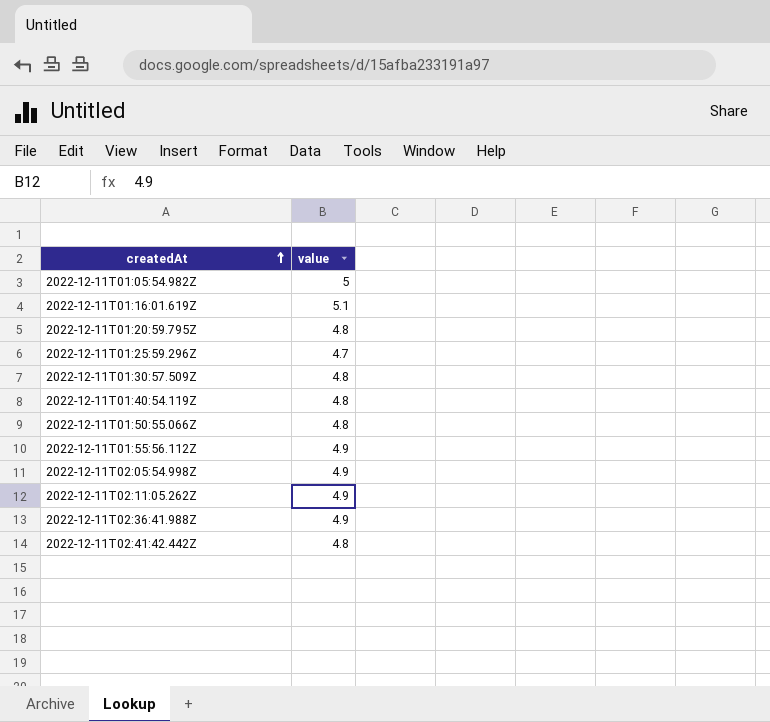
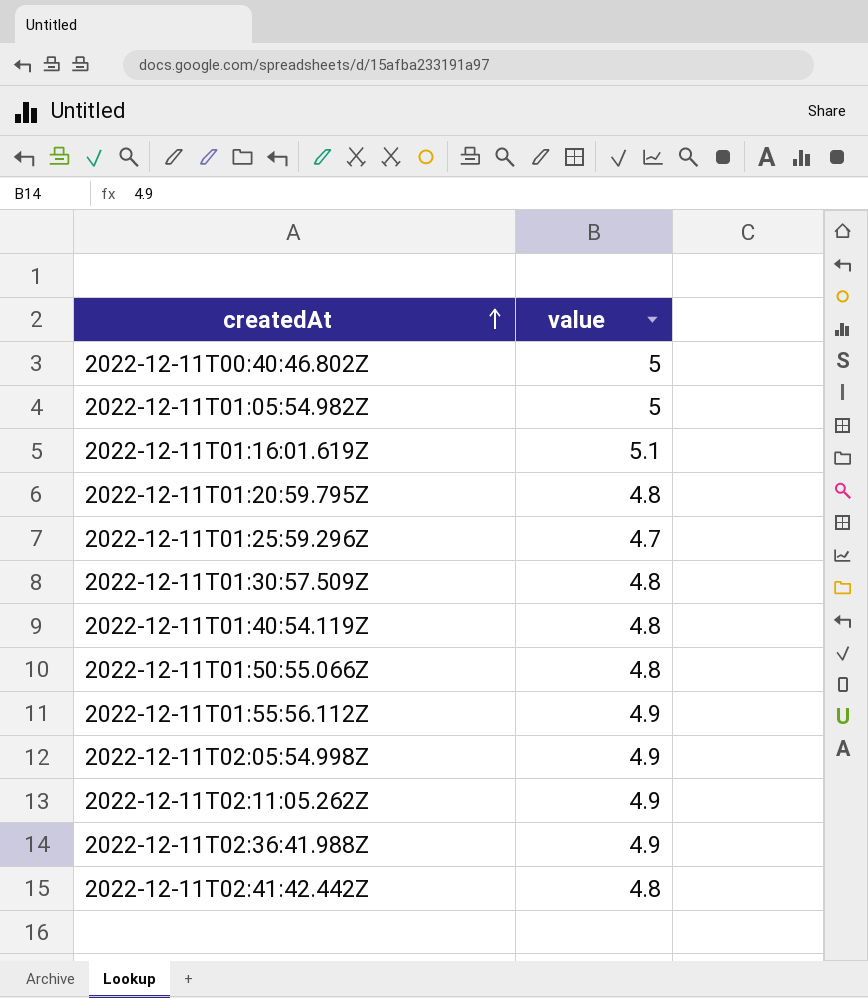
row 2022-12-11T00:40:46.802Z: none -> 5

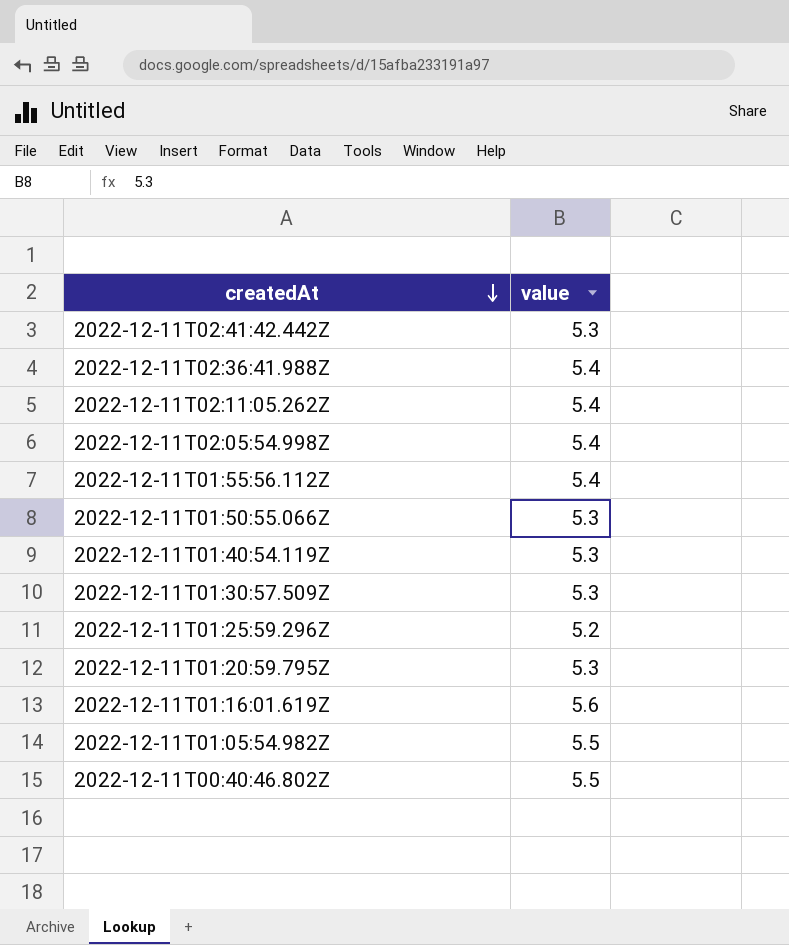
row order: createdAt ascending -> createdAt descending
2022-12-11T02:41:42.442Z | value: 4.8 -> 5.3
2022-12-11T02:36:41.988Z | value: 4.9 -> 5.4
2022-12-11T02:11:05.262Z | value: 4.9 -> 5.4
2022-12-11T02:05:54.998Z | value: 4.9 -> 5.4
2022-12-11T01:55:56.112Z | value: 4.9 -> 5.4
2022-12-11T01:50:55.066Z | value: 4.8 -> 5.3
2022-12-11T01:40:54.119Z | value: 4.8 -> 5.3
2022-12-11T01:30:57.509Z | value: 4.8 -> 5.3
2022-12-11T01:25:59.296Z | value: 4.7 -> 5.2
2022-12-11T01:20:59.795Z | value: 4.8 -> 5.3
2022-12-11T01:16:01.619Z | value: 5.1 -> 5.6
2022-12-11T01:05:54.982Z | value: 5 -> 5.5
2022-12-11T00:40:46.802Z | value: 5 -> 5.5

